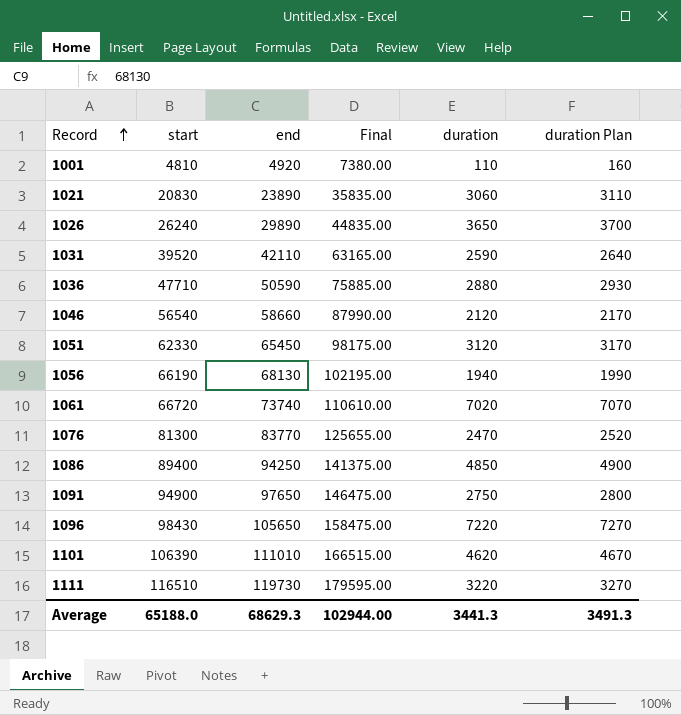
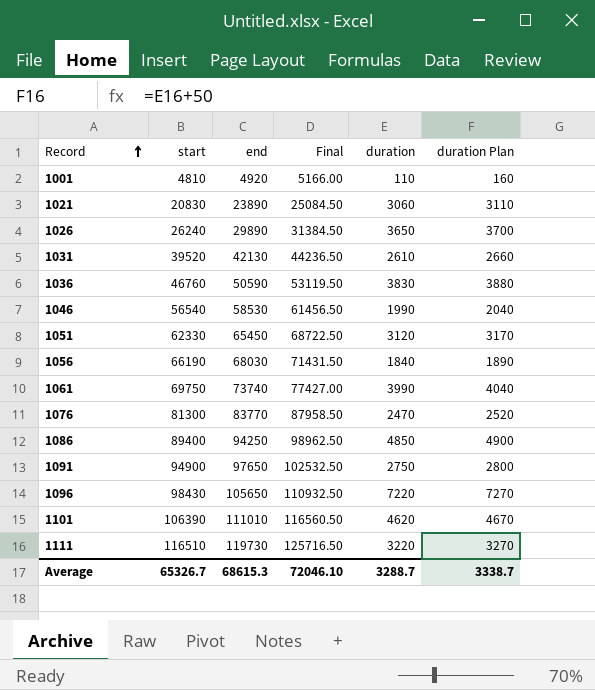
column Final | formula: [end] * 1.5 -> [end] * 1.05
1031 | end: 42110 -> 42130
1031 | duration: 2590 -> 2610
1031 | duration Plan: 2640 -> 2660
1036 | start: 47710 -> 46760
1036 | duration: 2880 -> 3830
1036 | duration Plan: 2930 -> 3880
1046 | end: 58660 -> 58530
1046 | duration: 2120 -> 1990
1046 | duration Plan: 2170 -> 2040
1056 | end: 68130 -> 68030
1056 | duration: 1940 -> 1840
1056 | duration Plan: 1990 -> 1890
1061 | start: 66720 -> 69750
1061 | duration: 7020 -> 3990
1061 | duration Plan: 7070 -> 4040
Average | start: 65188.0 -> 65326.7
Average | end: 68629.3 -> 68615.3
Average | Final: 102944.00 -> 72046.10
Average | duration: 3441.3 -> 3288.7
Average | duration Plan: 3491.3 -> 3338.7

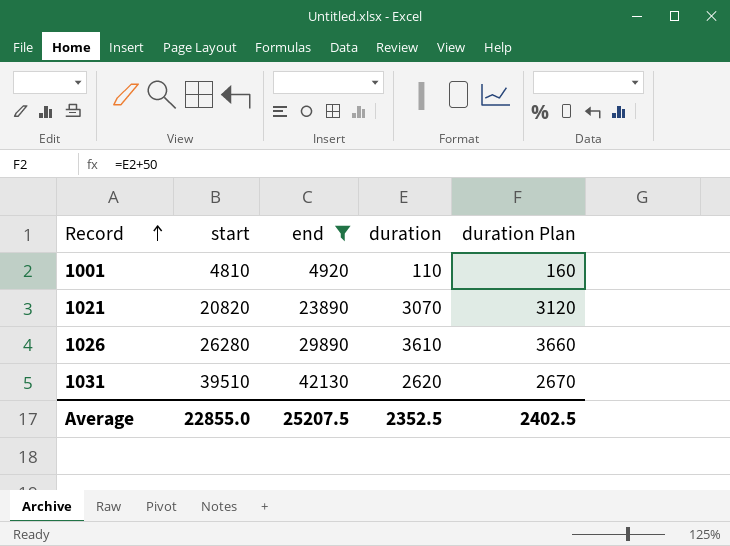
filter: none -> end <= 42130
column Final | formula: [end] * 1.05 -> none
1021 | start: 20830 -> 20820
1021 | duration: 3060 -> 3070
1021 | duration Plan: 3110 -> 3120
1026 | start: 26240 -> 26280
1026 | duration: 3650 -> 3610
1026 | duration Plan: 3700 -> 3660
1031 | start: 39520 -> 39510
1031 | duration: 2610 -> 2620
1031 | duration Plan: 2660 -> 2670
Average | start: 65326.7 -> 22855.0
Average | end: 68615.3 -> 25207.5
Average | duration: 3288.7 -> 2352.5
Average | duration Plan: 3338.7 -> 2402.5

